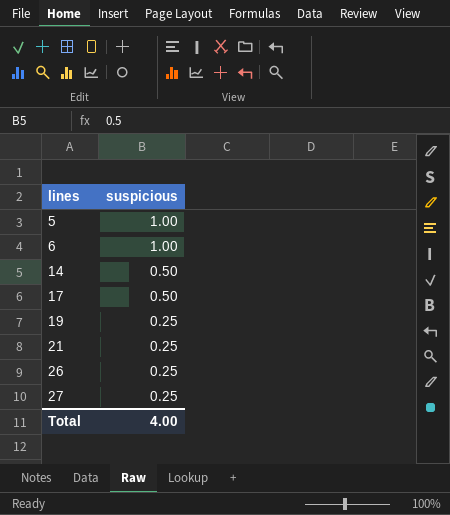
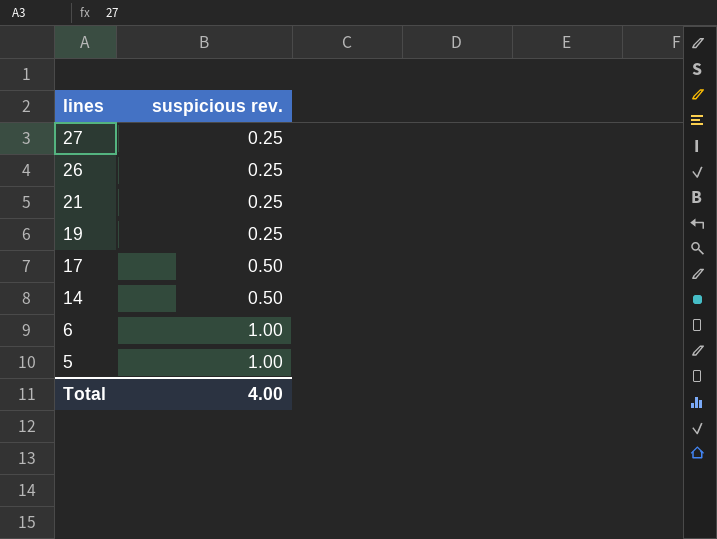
row order: lines ascending -> lines descending
column name: suspicious -> suspicious rev.

